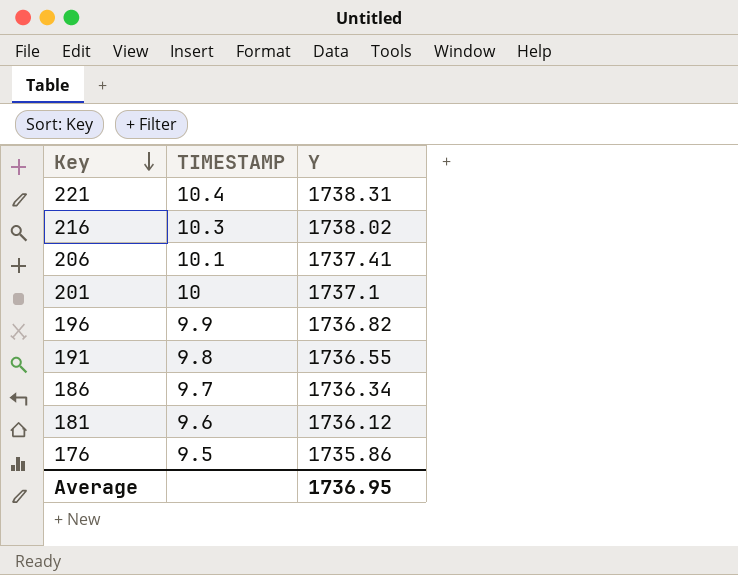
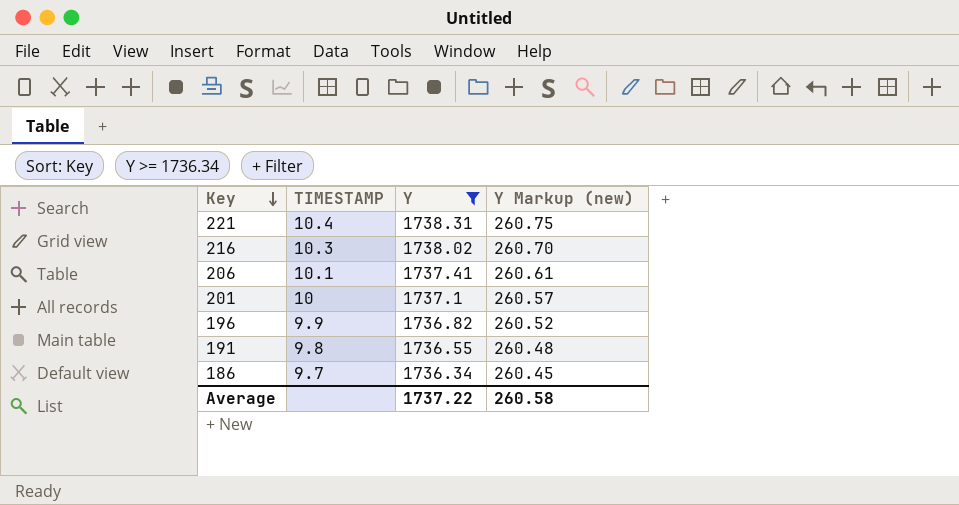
filter: none -> Y >= 1736.34
column Y Markup (new) | formula: none -> [Y] * 0.15
Average | Y: 1736.95 -> 1737.22

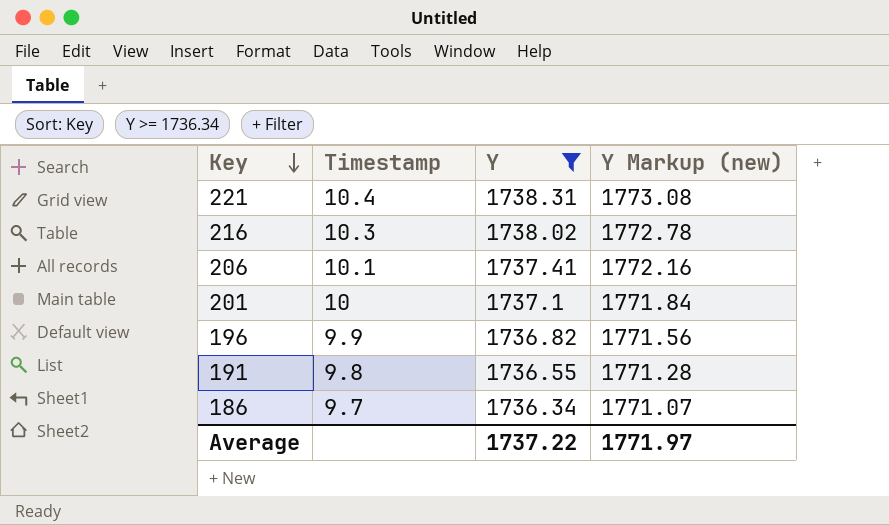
column name: TIMESTAMP -> Timestamp
column Y Markup (new) | formula: [Y] * 0.15 -> [Y] * 1.02
Average | Y Markup (new): 260.58 -> 1771.97

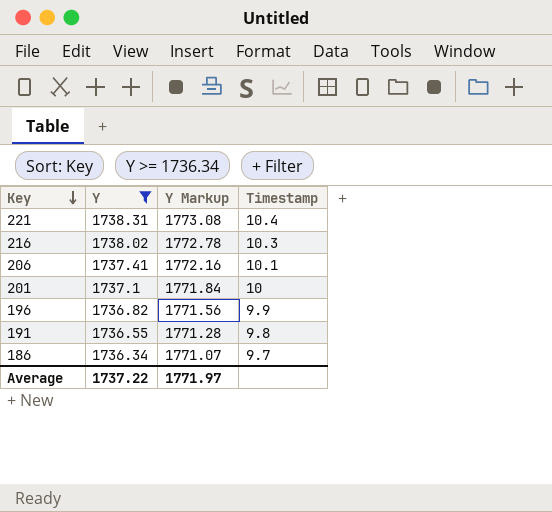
column name: Y Markup (new) -> Y Markup
column Timestamp | position: 2 -> 4

